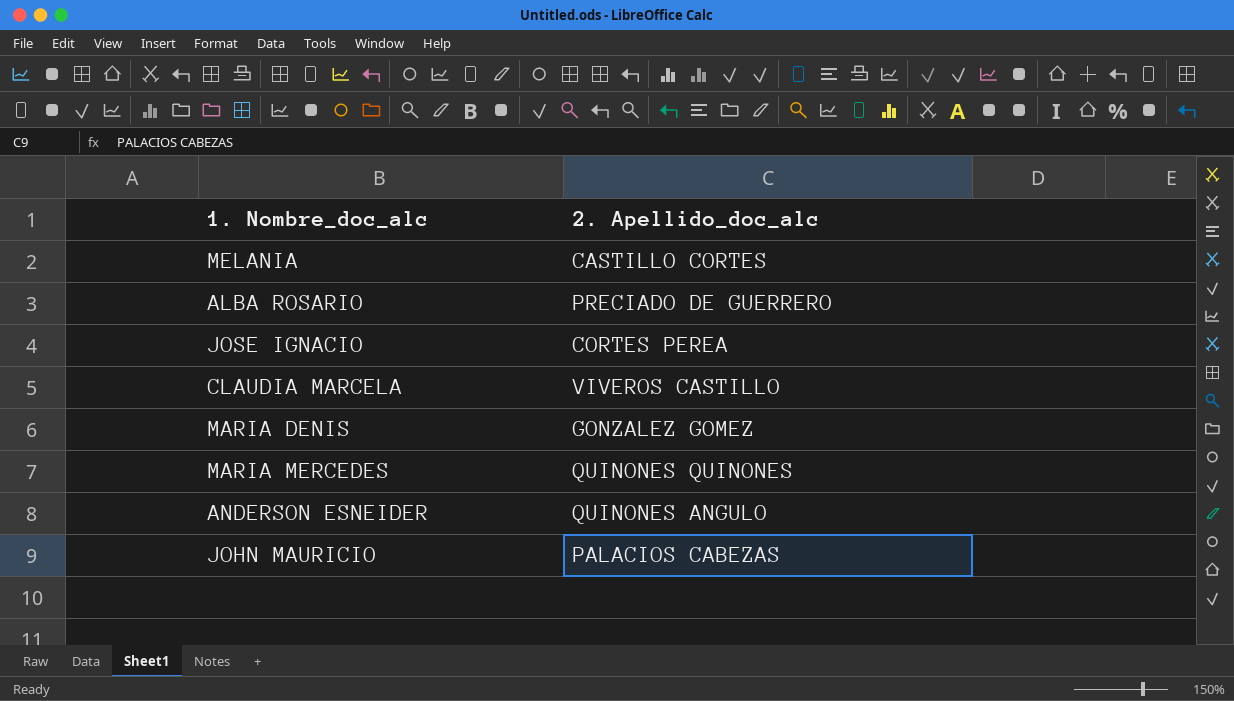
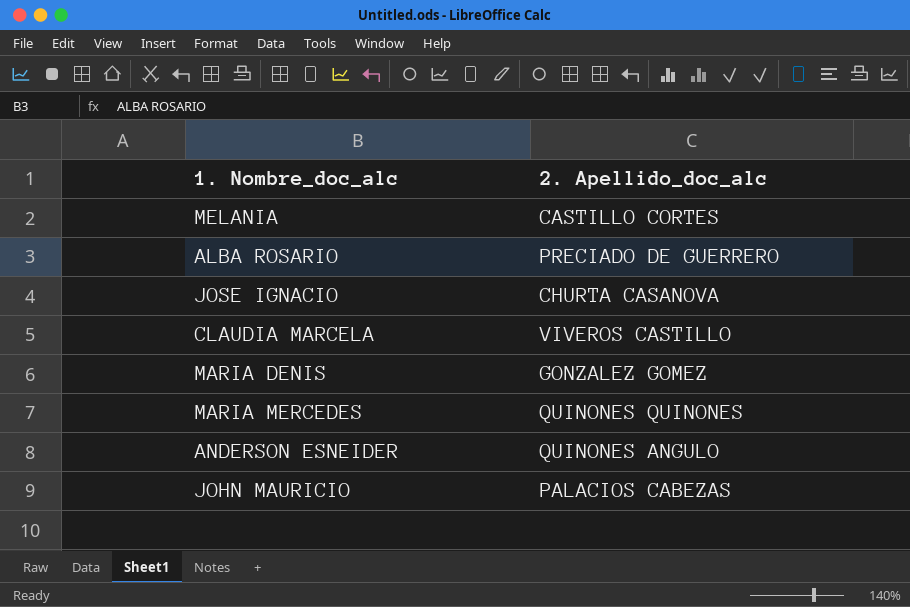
JOSE IGNACIO | 2. Apellido_doc_alc: CORTES PEREA -> CHURTA CASANOVA

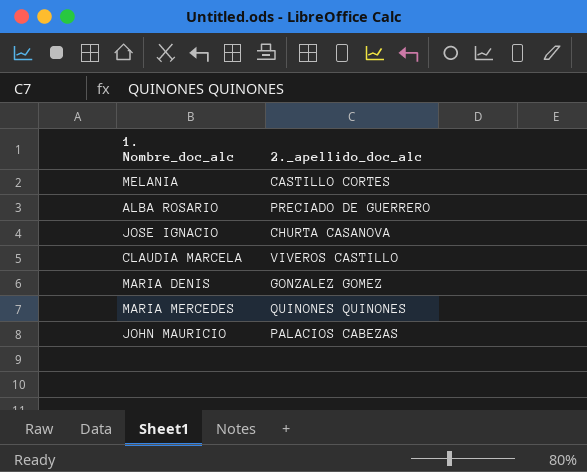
column name: 2. Apellido_doc_alc -> 2._apellido_doc_alc
row ANDERSON ESNEIDER: QUINONES ANGULO -> none

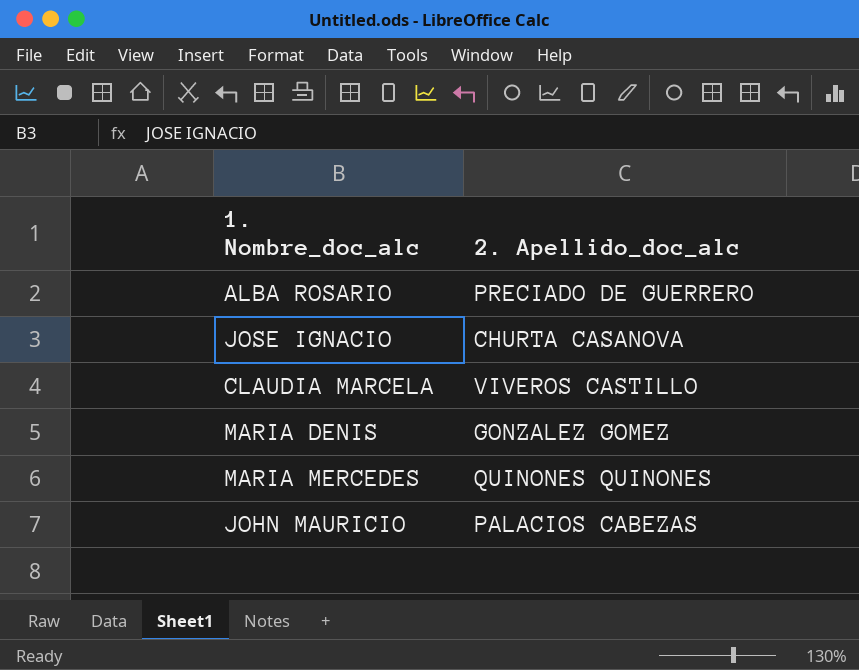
column name: 2._apellido_doc_alc -> 2. Apellido_doc_alc
row MELANIA: CASTILLO CORTES -> none

